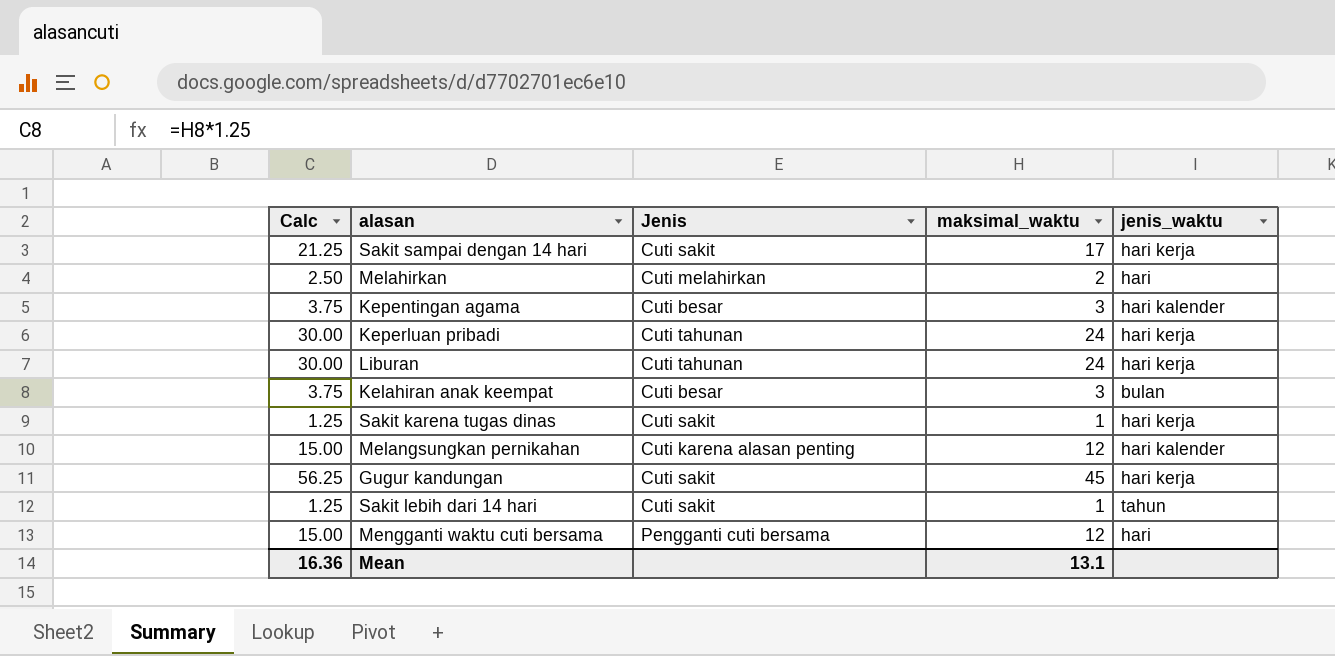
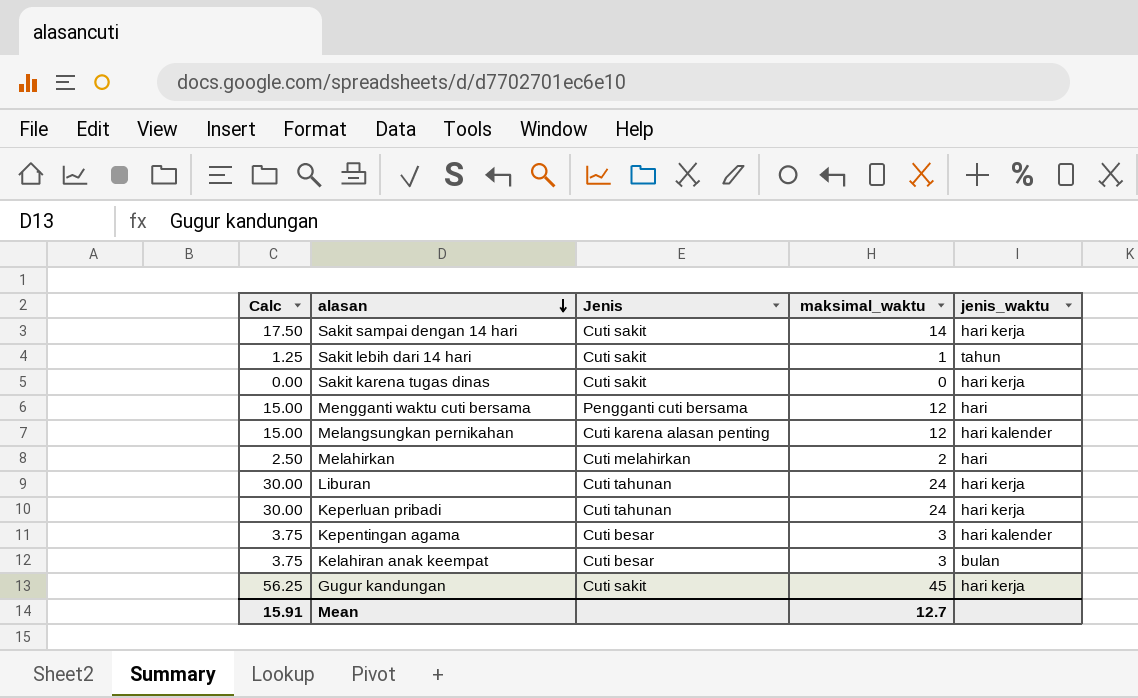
row order: none -> alasan descending
Sakit sampai dengan 14 hari | Calc: 21.25 -> 17.50
Sakit sampai dengan 14 hari | maksimal_waktu: 17 -> 14
Sakit karena tugas dinas | Calc: 1.25 -> 0.00
Sakit karena tugas dinas | maksimal_waktu: 1 -> 0
Mean | Calc: 16.36 -> 15.91
Mean | maksimal_waktu: 13.1 -> 12.7

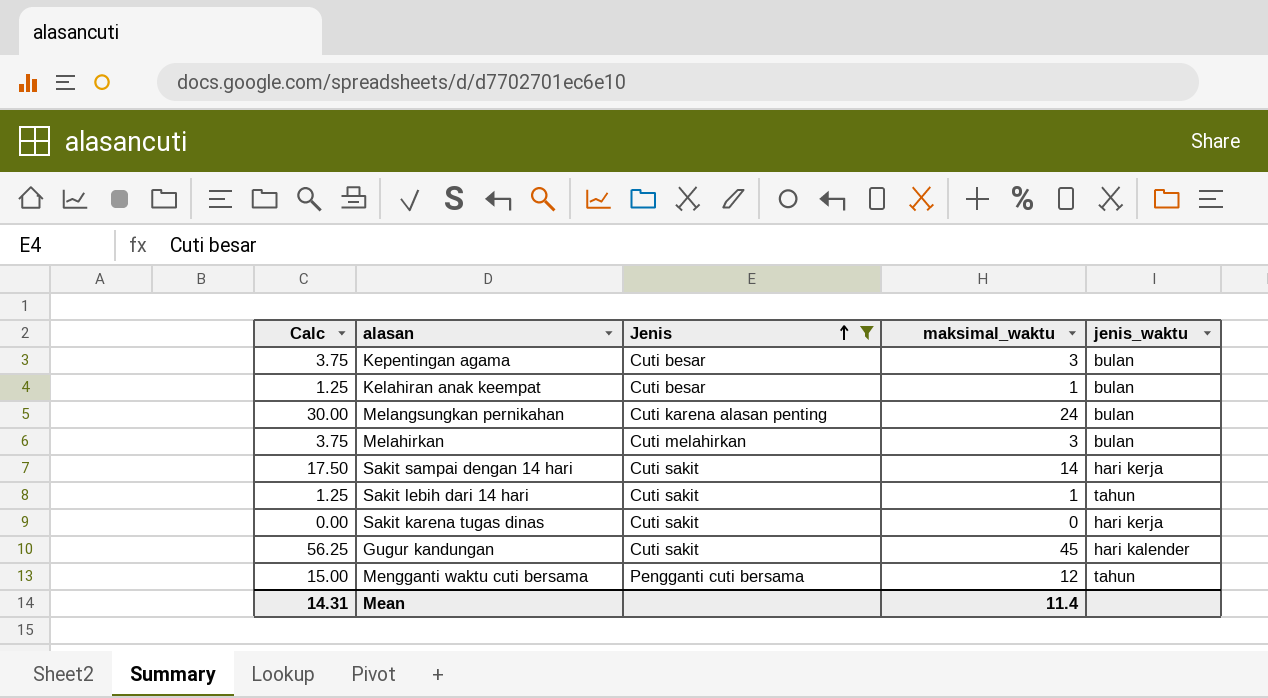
filter: none -> Jenis != Cuti tahunan
row order: alasan descending -> Jenis ascending
Kepentingan agama | jenis_waktu: hari kalender -> bulan
Kelahiran anak keempat | Calc: 3.75 -> 1.25
Kelahiran anak keempat | maksimal_waktu: 3 -> 1
Melangsungkan pernikahan | Calc: 15.00 -> 30.00
Melangsungkan pernikahan | maksimal_waktu: 12 -> 24
Melangsungkan pernikahan | jenis_waktu: hari kalender -> bulan
Melahirkan | Calc: 2.50 -> 3.75
Melahirkan | maksimal_waktu: 2 -> 3
Melahirkan | jenis_waktu: hari -> bulan
Gugur kandungan | jenis_waktu: hari kerja -> hari kalender
Mengganti waktu cuti bersama | jenis_waktu: hari -> tahun
Mean | Calc: 15.91 -> 14.31
Mean | maksimal_waktu: 12.7 -> 11.4

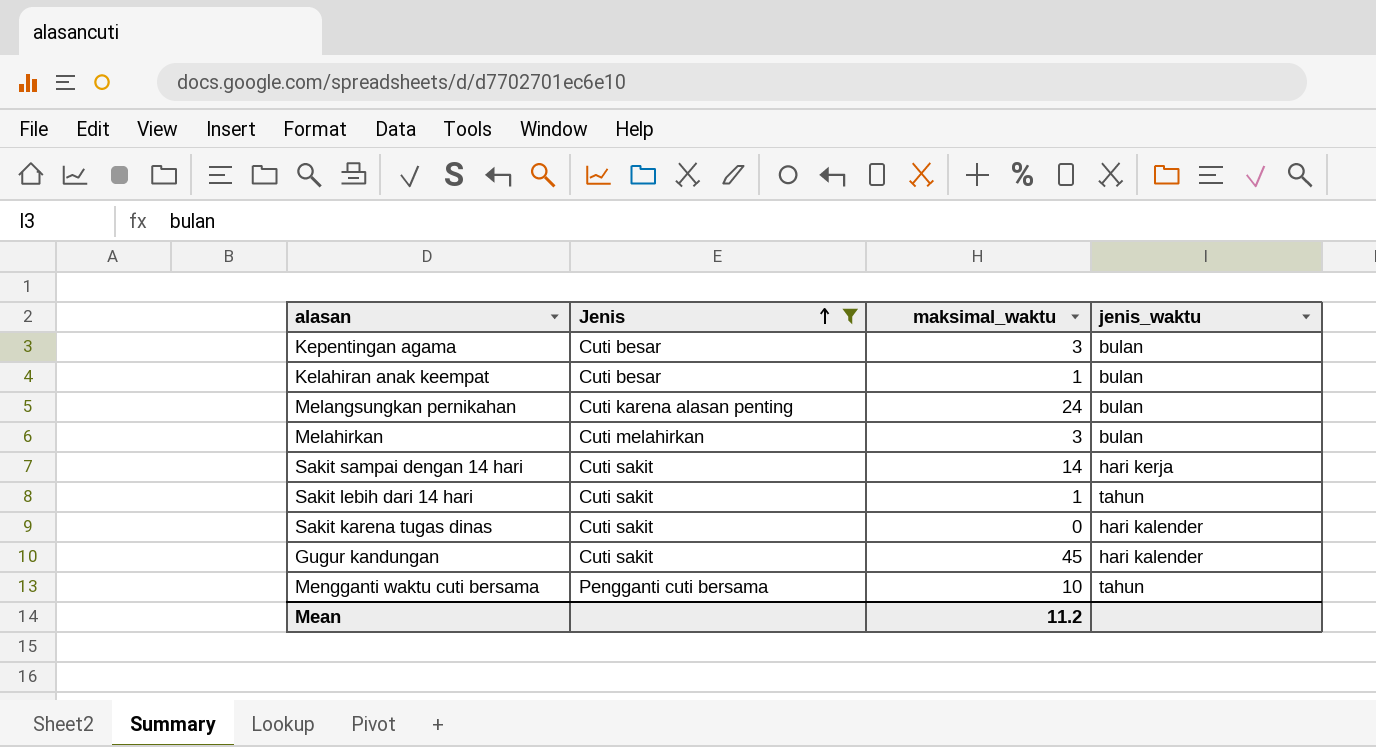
column Calc | formula: [maksimal_waktu] * 1.25 -> none
Sakit karena tugas dinas | jenis_waktu: hari kerja -> hari kalender
Mengganti waktu cuti bersama | maksimal_waktu: 12 -> 10
Mean | maksimal_waktu: 11.4 -> 11.2

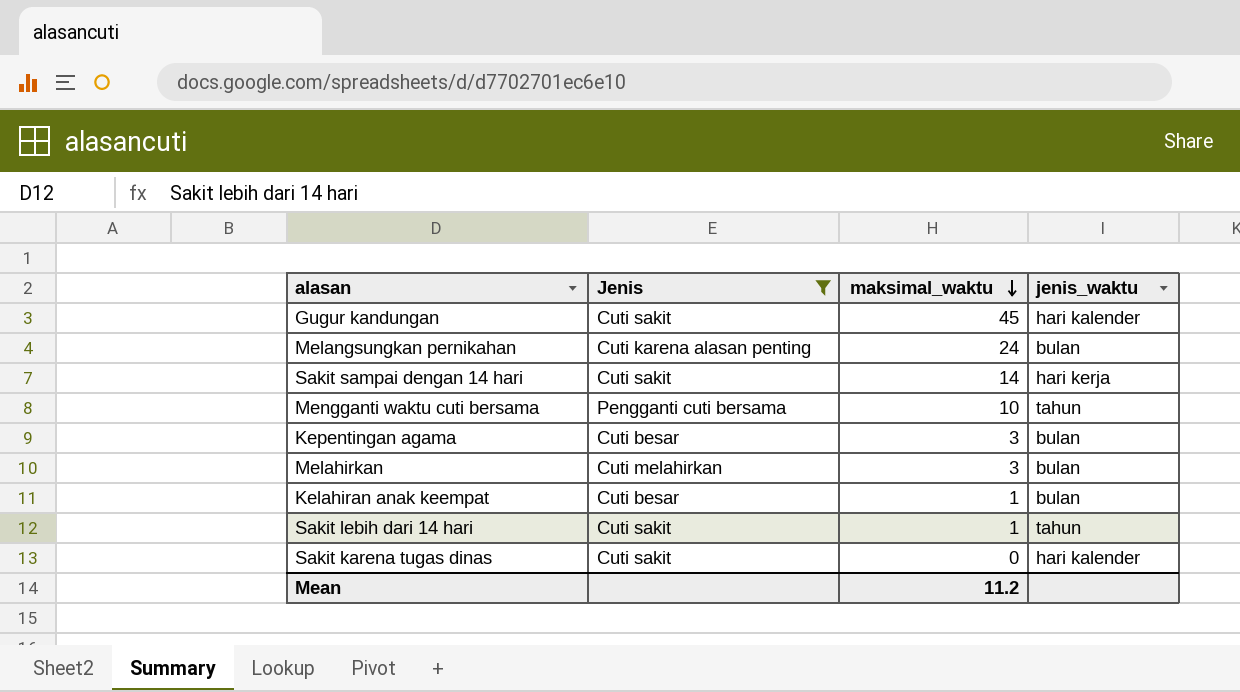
row order: Jenis ascending -> maksimal_waktu descending

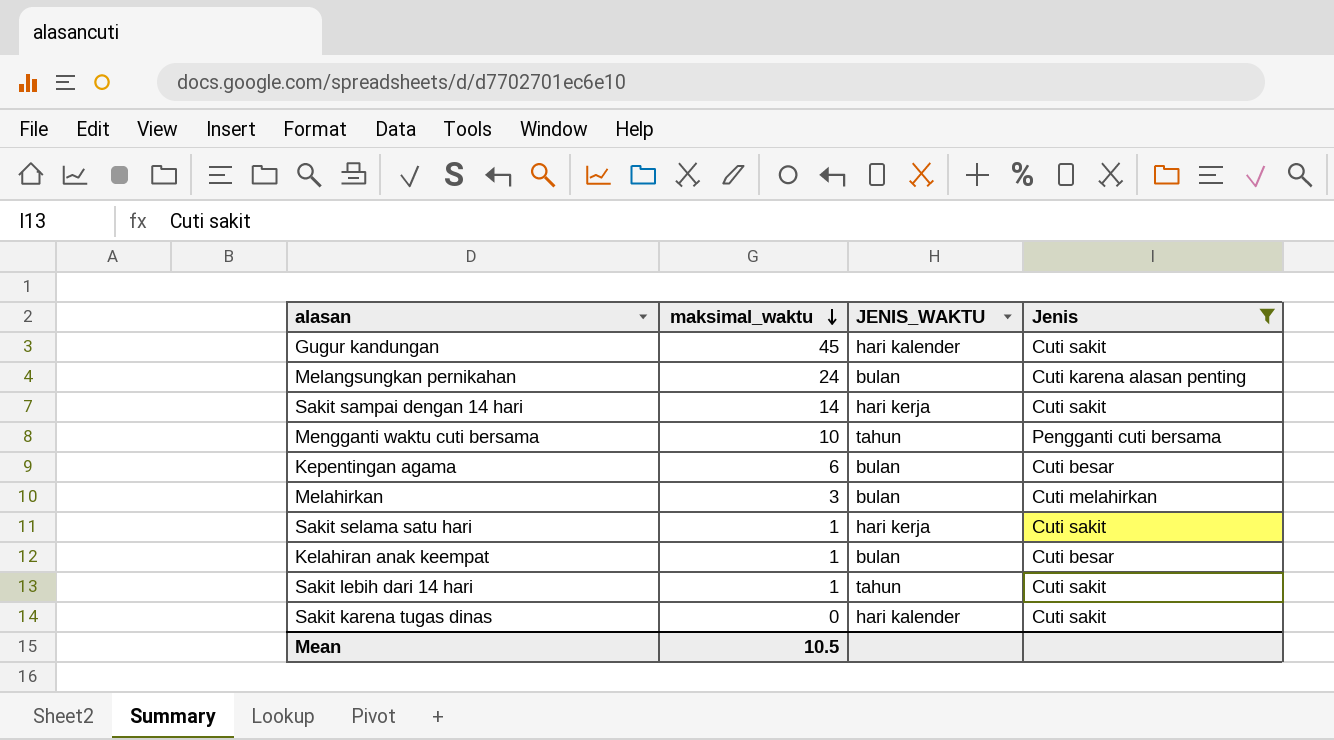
column name: jenis_waktu -> JENIS_WAKTU
column Jenis | position: 2 -> 4
Kepentingan agama | maksimal_waktu: 3 -> 6
row Sakit selama satu hari: none -> 1 | hari kerja | Cuti sakit
Mean | maksimal_waktu: 11.2 -> 10.5

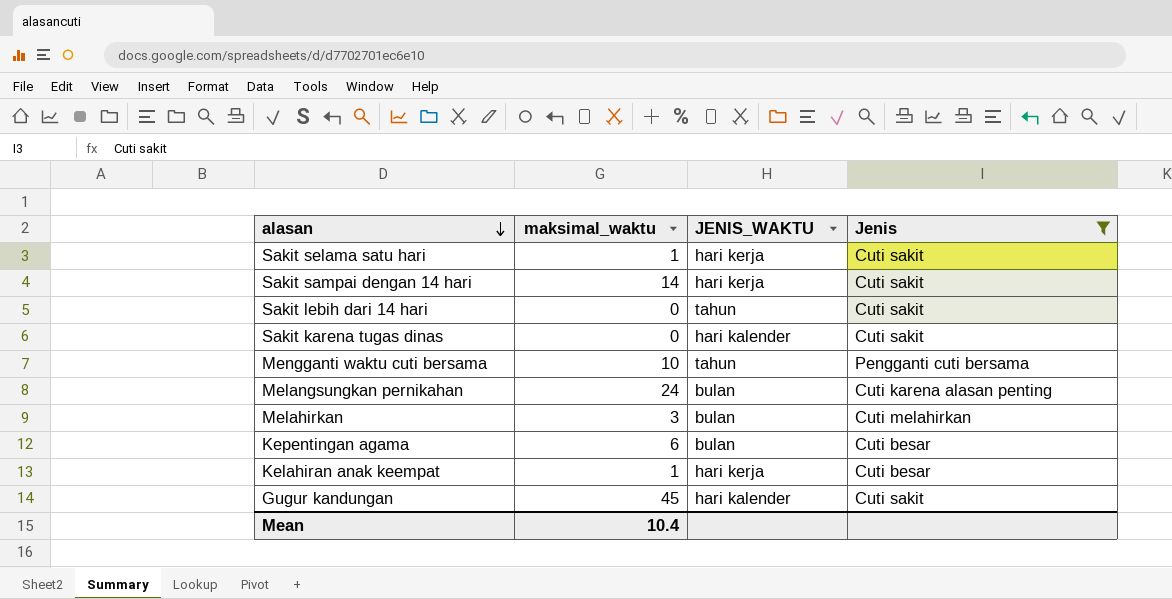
row order: maksimal_waktu descending -> alasan descending
Sakit lebih dari 14 hari | maksimal_waktu: 1 -> 0
Kelahiran anak keempat | JENIS_WAKTU: bulan -> hari kerja
Mean | maksimal_waktu: 10.5 -> 10.4

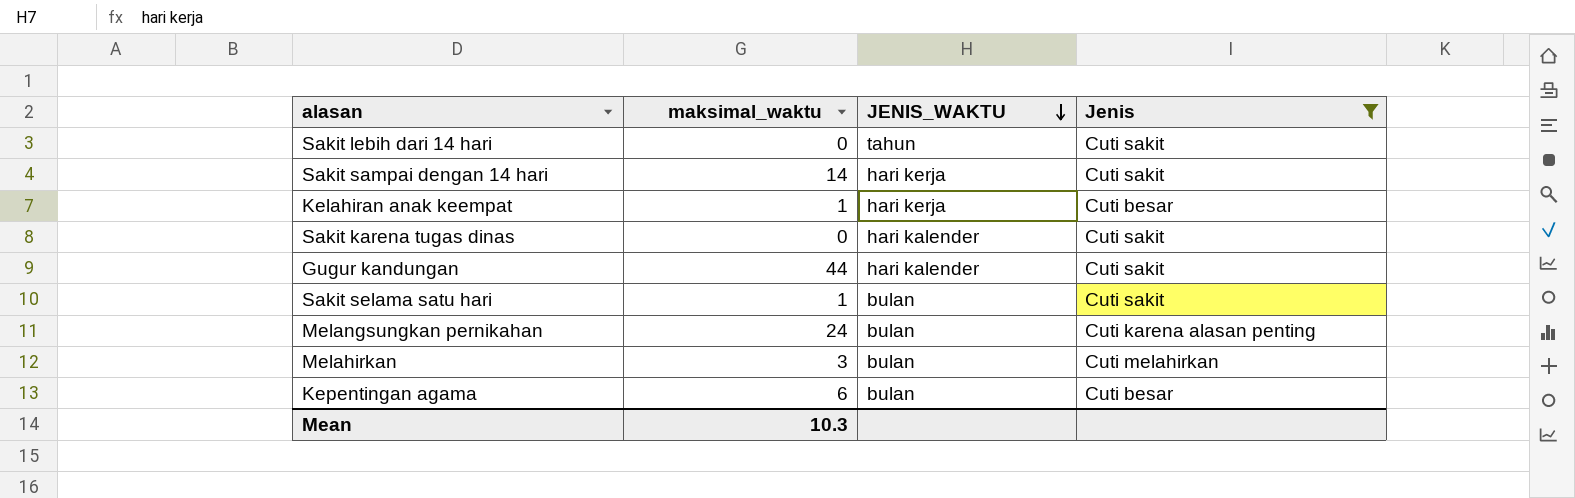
row order: alasan descending -> JENIS_WAKTU descending
row Mengganti waktu cuti bersama: 10 | tahun | Pengganti cuti bersama -> none
Gugur kandungan | maksimal_waktu: 45 -> 44
Sakit selama satu hari | JENIS_WAKTU: hari kerja -> bulan
Mean | maksimal_waktu: 10.4 -> 10.3

